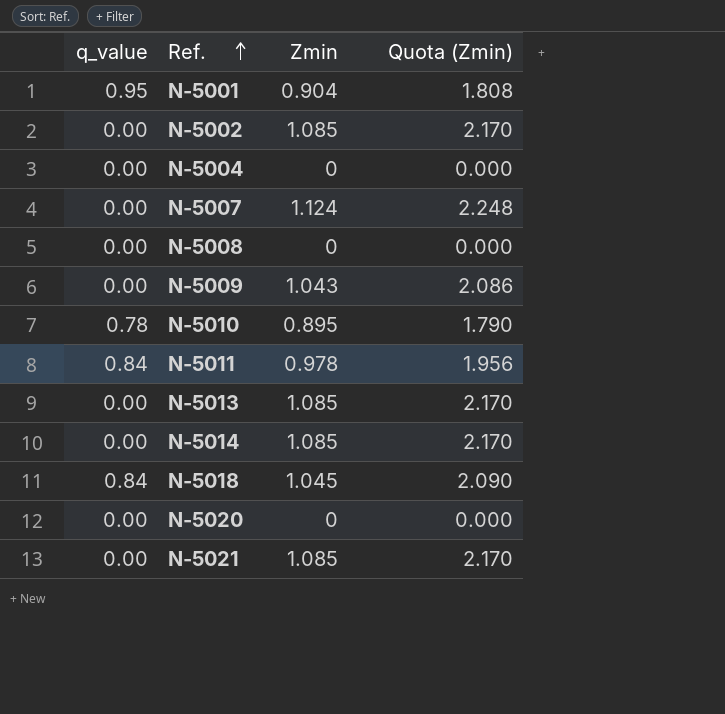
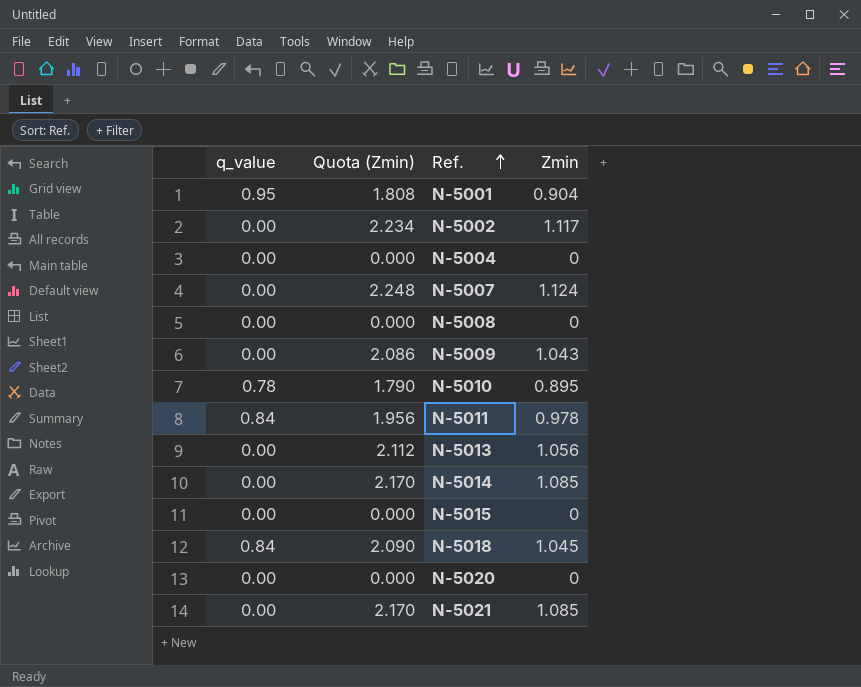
column Quota (Zmin) | position: 4 -> 2
N-5002 | Quota (Zmin): 2.170 -> 2.234
N-5002 | Zmin: 1.085 -> 1.117
N-5013 | Quota (Zmin): 2.170 -> 2.112
N-5013 | Zmin: 1.085 -> 1.056
row N-5015: none -> 0.00 | 0.000 | 0

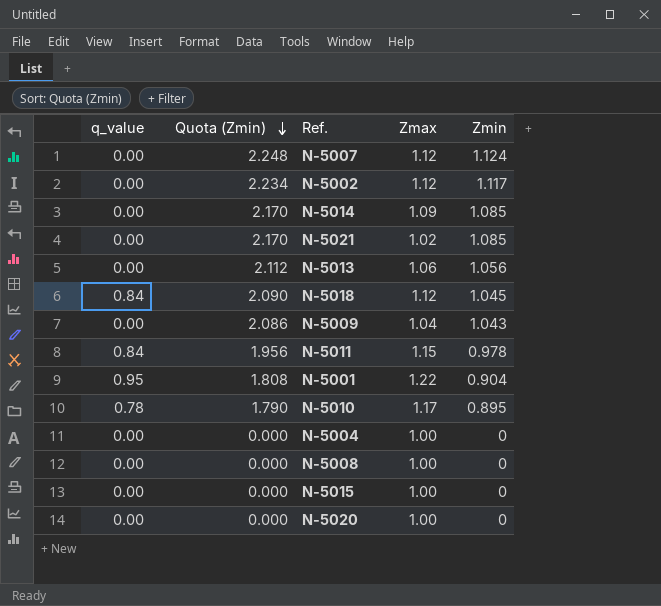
row order: Ref. ascending -> Quota (Zmin) descending
column Zmax | position: none -> 4

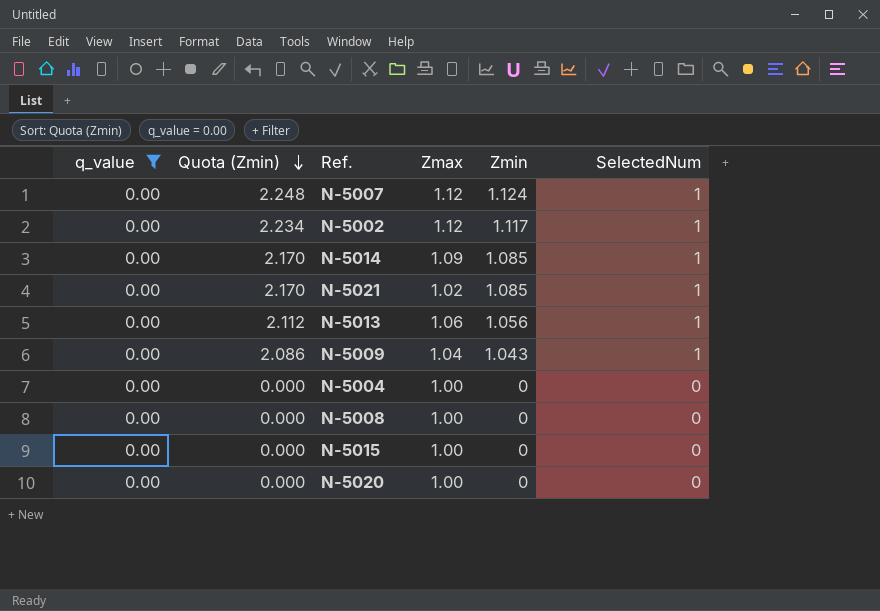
filter: none -> q_value = 0.00
column SelectedNum | position: none -> 6

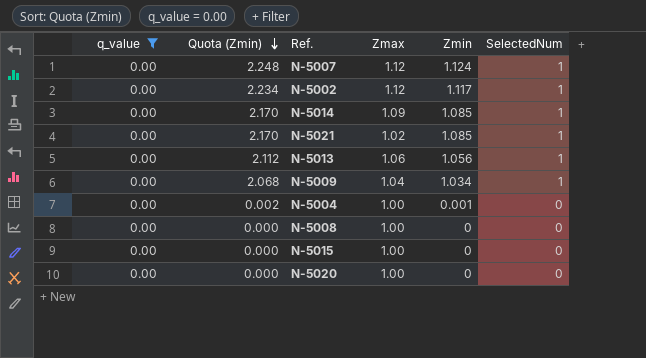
N-5009 | Quota (Zmin): 2.086 -> 2.068
N-5009 | Zmin: 1.043 -> 1.034
N-5004 | Quota (Zmin): 0.000 -> 0.002
N-5004 | Zmin: 0 -> 0.001

